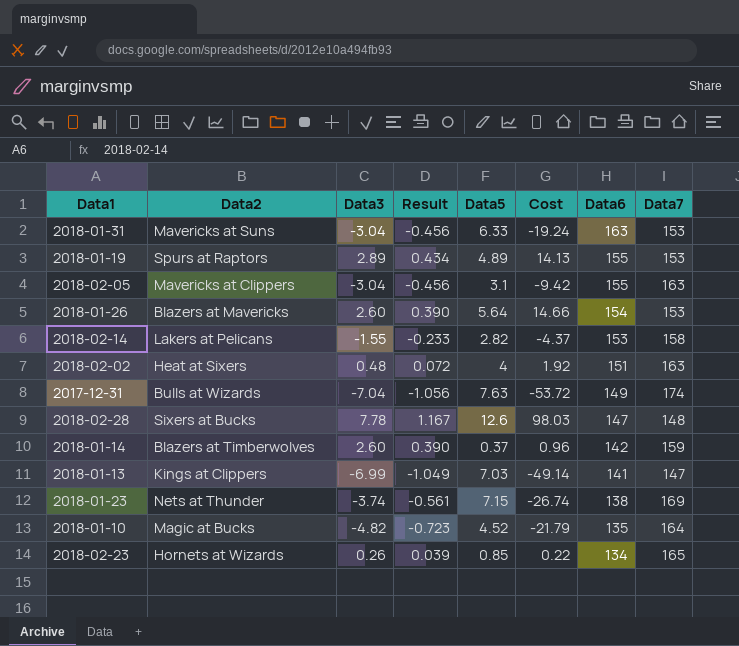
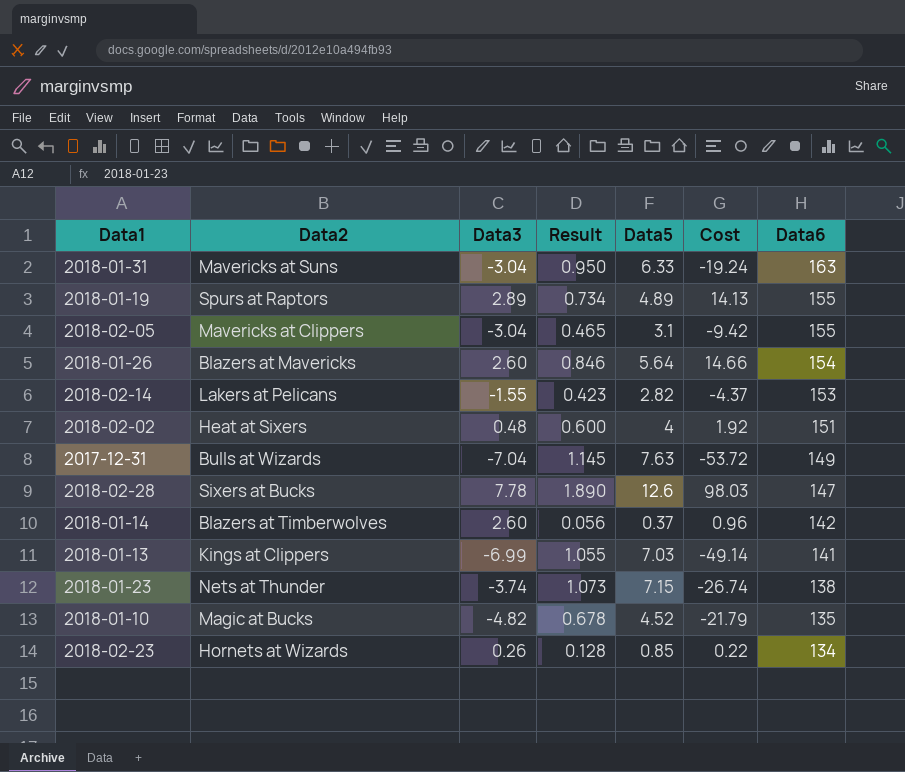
column Data7 | position: 8 -> none
column Result | formula: [Data3] * 0.15 -> [Data5] * 0.15

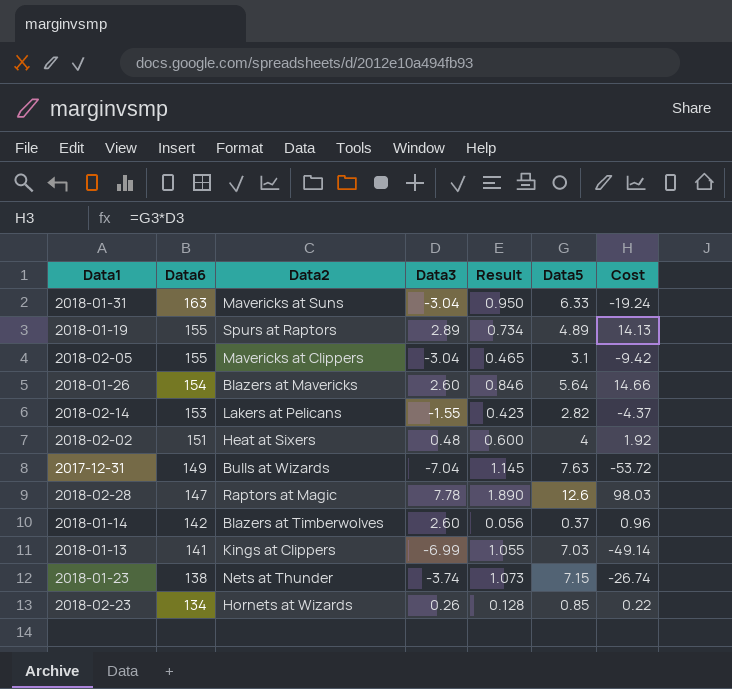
column Data6 | position: 7 -> 2
row 2018-01-10: Magic at Bucks | -4.82 | 0.678 | 4.52 | -21.79 | 135 -> none
2018-02-28 | Data2: Sixers at Bucks -> Raptors at Magic

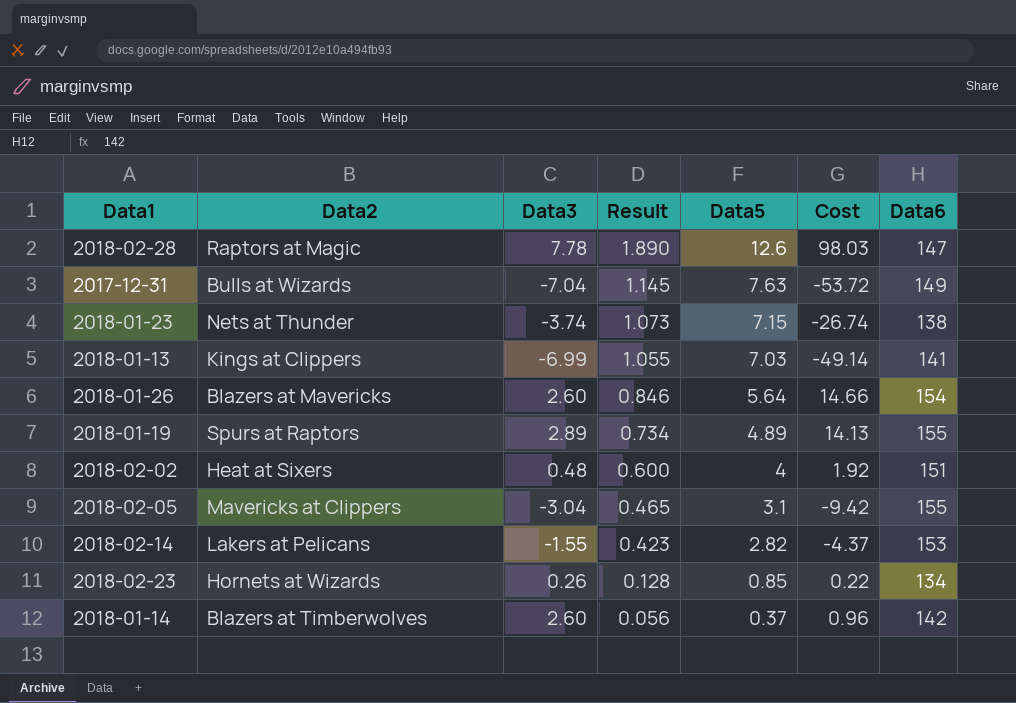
row order: Data6 descending -> Result descending
column Data6 | position: 2 -> 7
row 2018-01-31: 163 | Mavericks at Suns | -3.04 | 0.950 | 6.33 | -19.24 -> none

